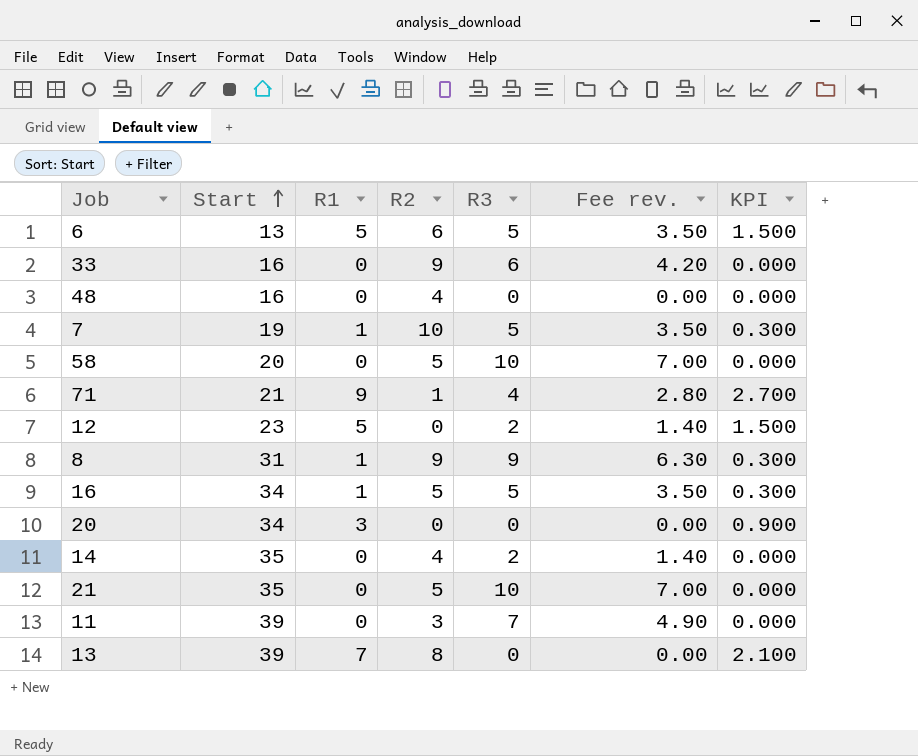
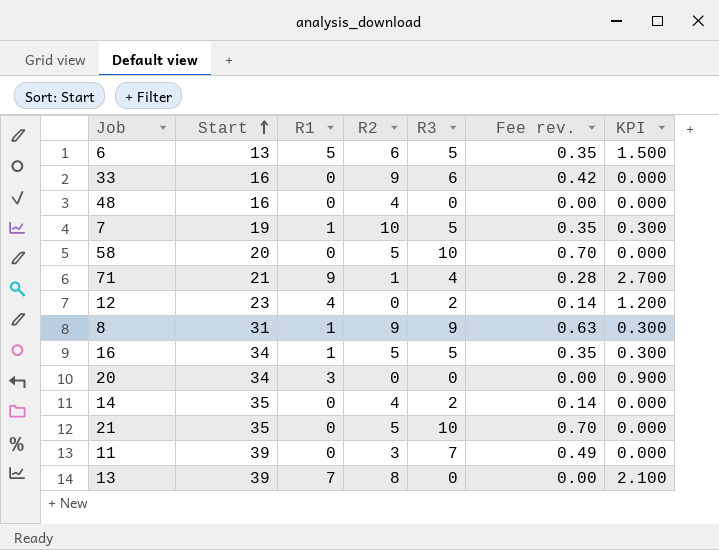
column Fee rev. | formula: [R3] * 0.7 -> [R3] * 0.07
12 | R1: 5 -> 4
12 | KPI: 1.500 -> 1.200

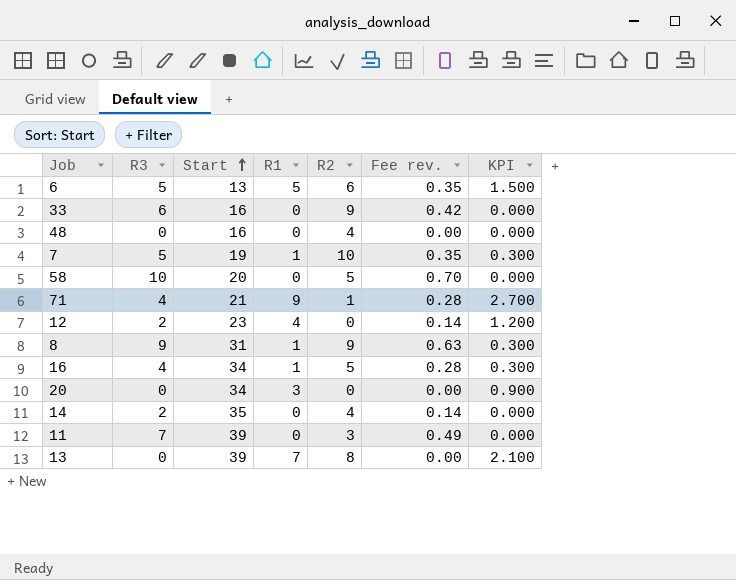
column R3 | position: 5 -> 2
row 21: 35 | 0 | 5 | 10 | 0.70 | 0.000 -> none
16 | R3: 5 -> 4
16 | Fee rev.: 0.35 -> 0.28

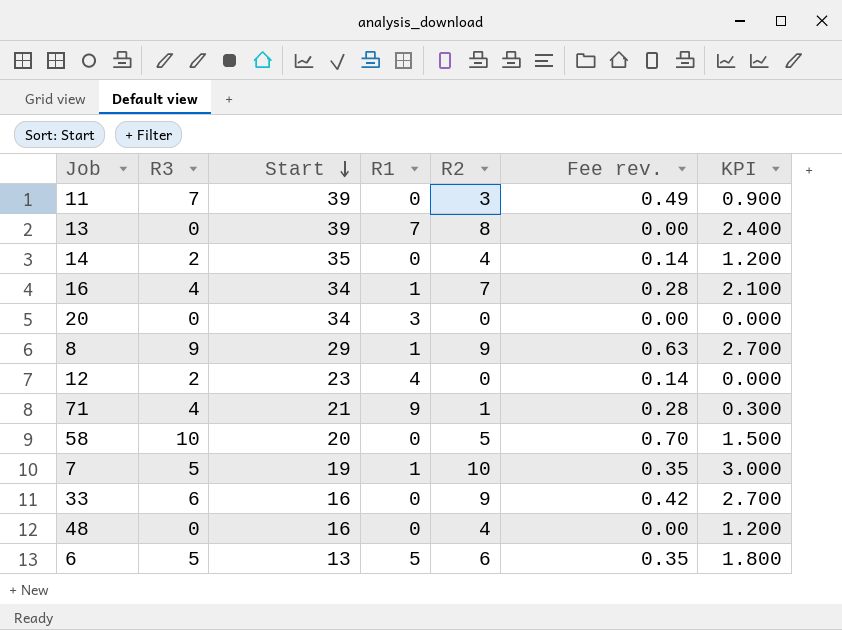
row order: Start ascending -> Start descending
column KPI | formula: [R1] * 0.3 -> [R2] * 0.3
16 | R2: 5 -> 7
8 | Start: 31 -> 29

